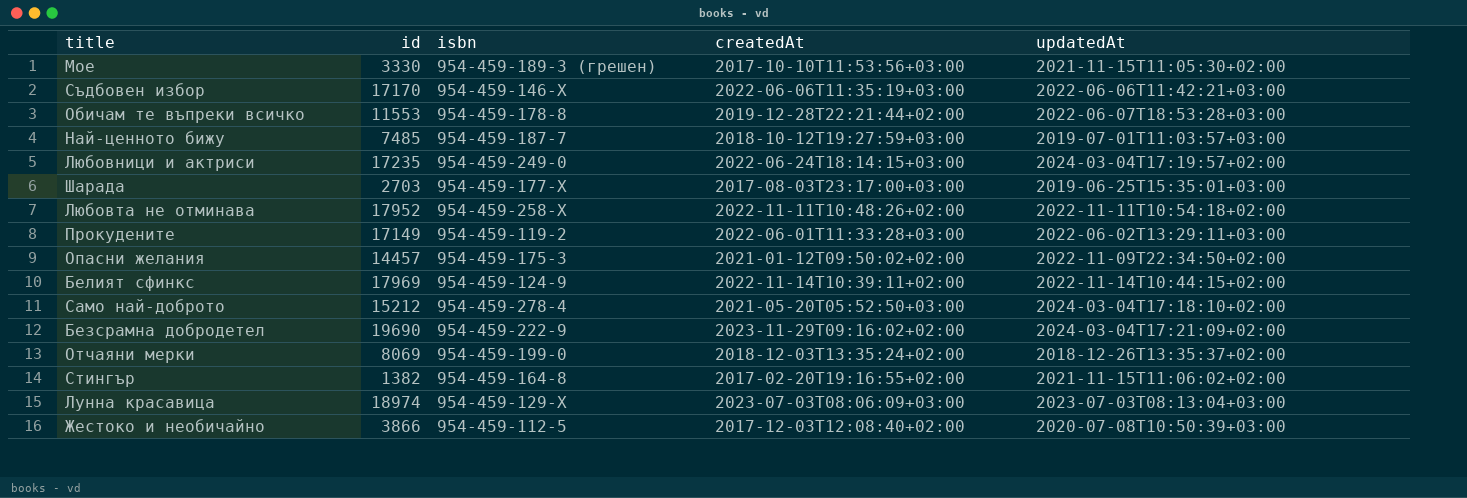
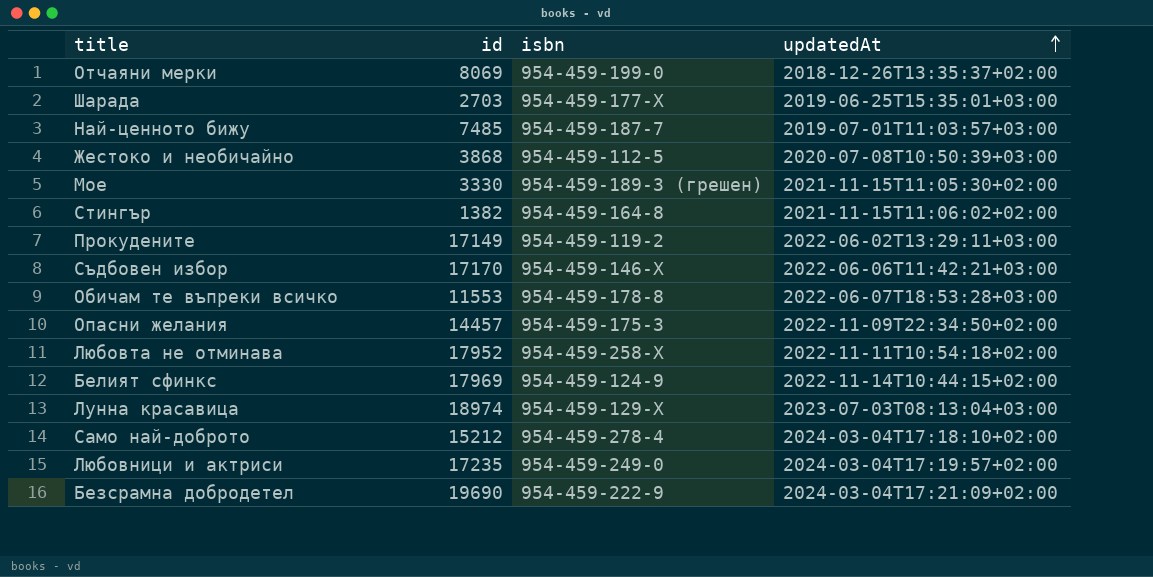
row order: none -> updatedAt ascending
column createdAt | position: 4 -> none
Жестоко и необичайно | id: 3866 -> 3868

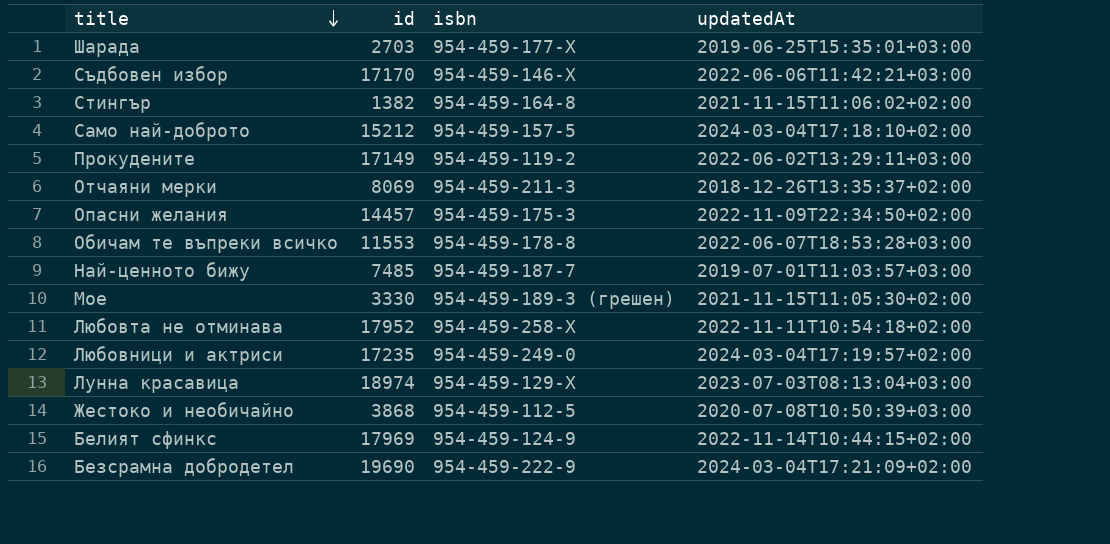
row order: updatedAt ascending -> title descending
Само най-доброто | isbn: 954-459-278-4 -> 954-459-157-5
Отчаяни мерки | isbn: 954-459-199-0 -> 954-459-211-3

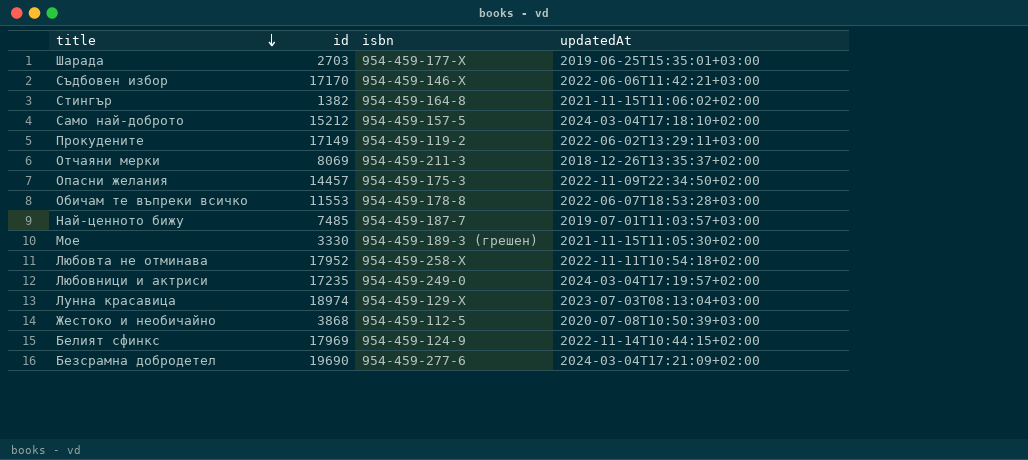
Безсрамна добродетел | isbn: 954-459-222-9 -> 954-459-277-6

